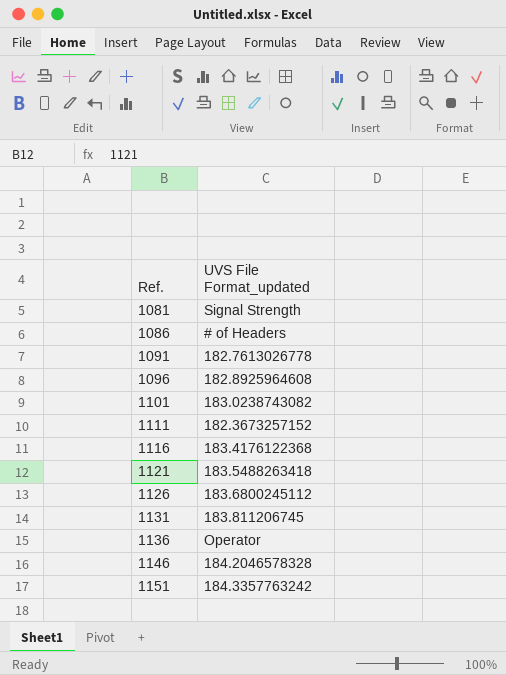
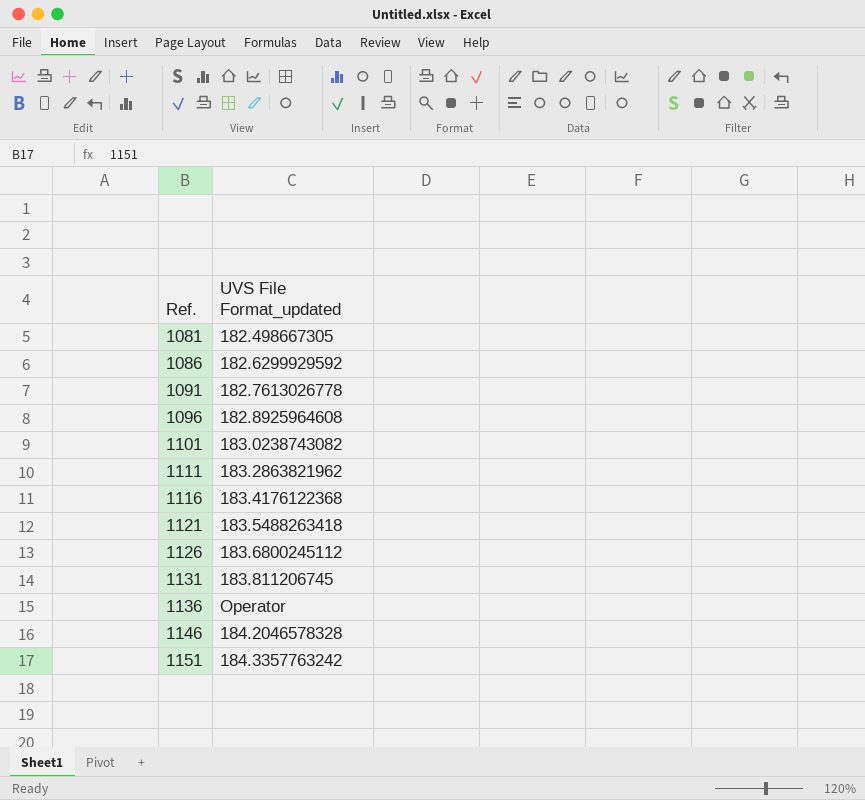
1081 | UVS File Format_updated: Signal Strength -> 182.498667305
1086 | UVS File Format_updated: # of Headers -> 182.6299929592
1111 | UVS File Format_updated: 182.3673257152 -> 183.2863821962

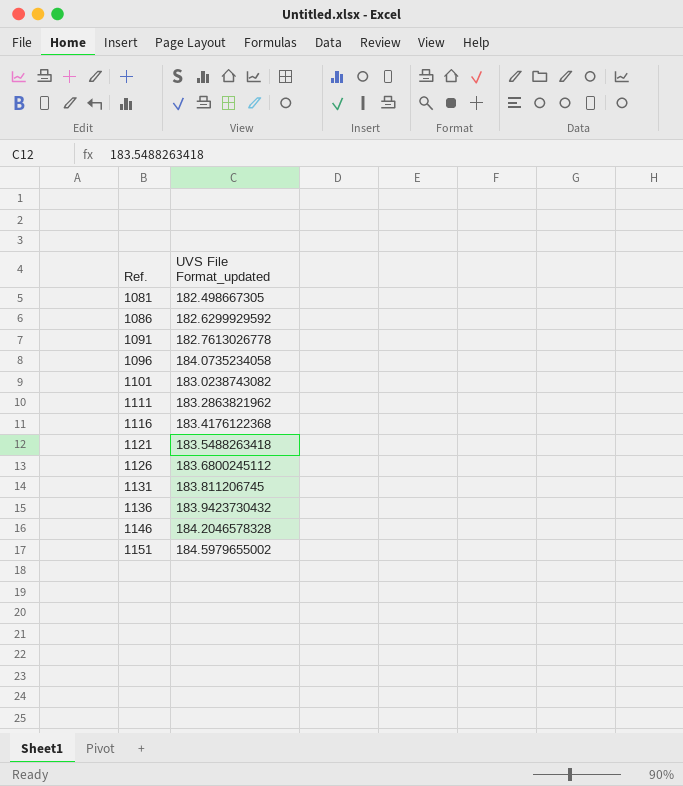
1096 | UVS File Format_updated: 182.8925964608 -> 184.0735234058
1136 | UVS File Format_updated: Operator -> 183.9423730432
1151 | UVS File Format_updated: 184.3357763242 -> 184.5979655002

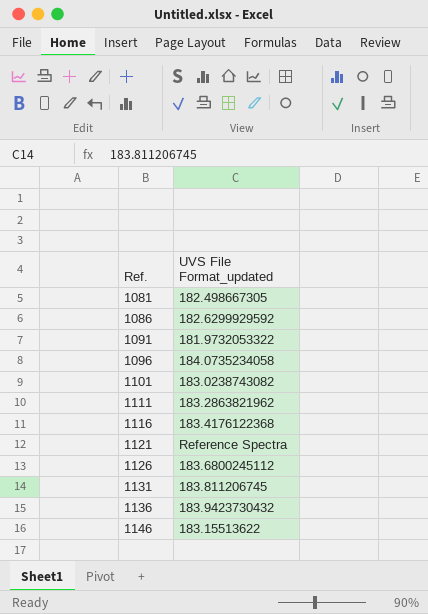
row 1151: 184.5979655002 -> none
1091 | UVS File Format_updated: 182.7613026778 -> 181.9732053322
1121 | UVS File Format_updated: 183.5488263418 -> Reference Spectra
1146 | UVS File Format_updated: 184.2046578328 -> 183.15513622

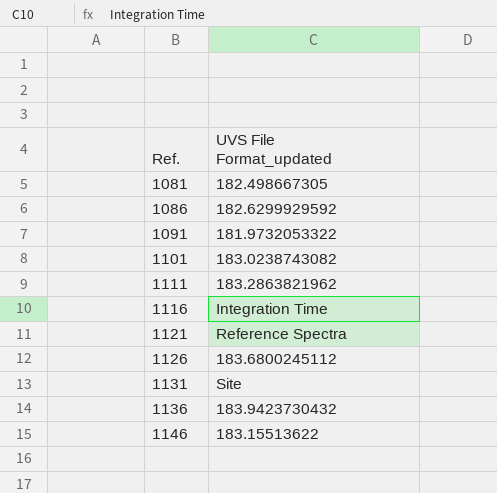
row 1096: 184.0735234058 -> none
1116 | UVS File Format_updated: 183.4176122368 -> Integration Time
1131 | UVS File Format_updated: 183.811206745 -> Site

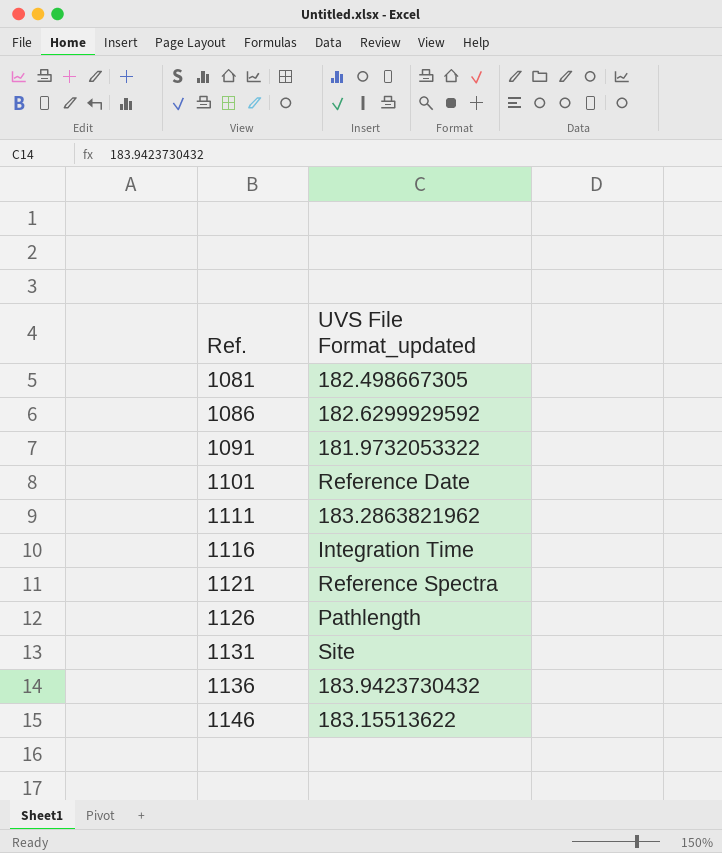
1101 | UVS File Format_updated: 183.0238743082 -> Reference Date
1126 | UVS File Format_updated: 183.6800245112 -> Pathlength

